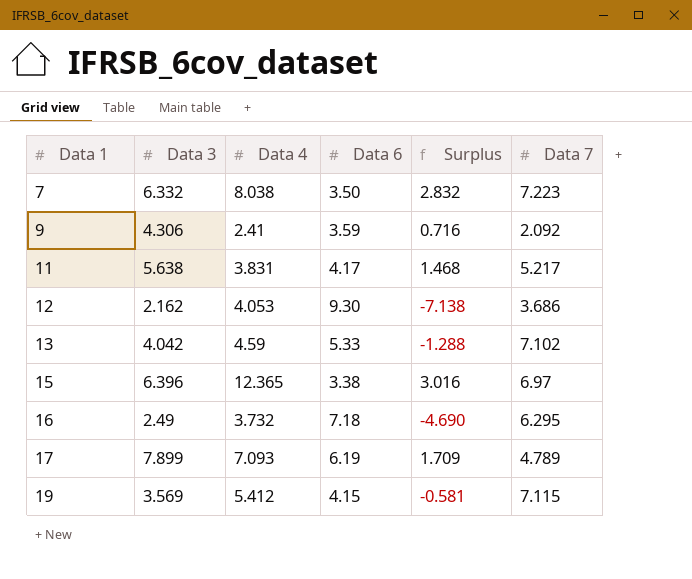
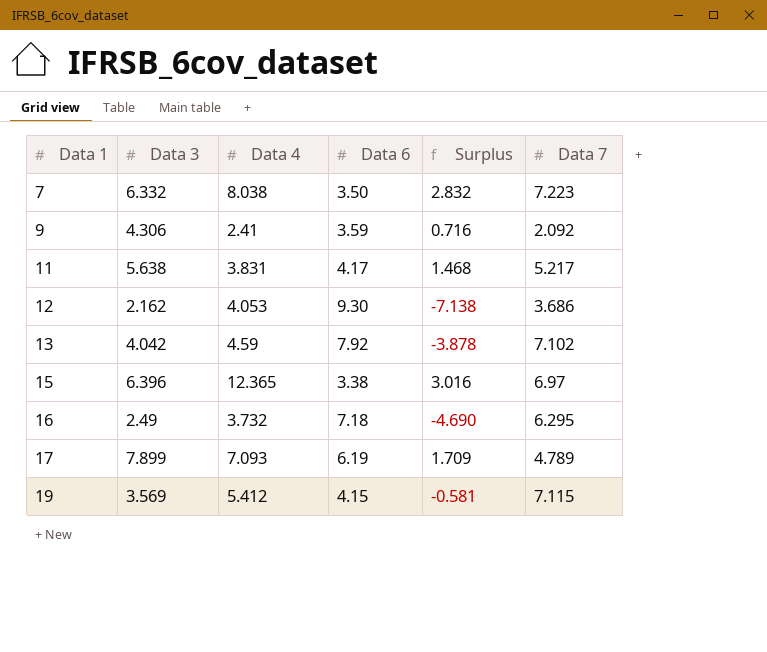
13 | Data 6: 5.33 -> 7.92
13 | Surplus: -1.288 -> -3.878

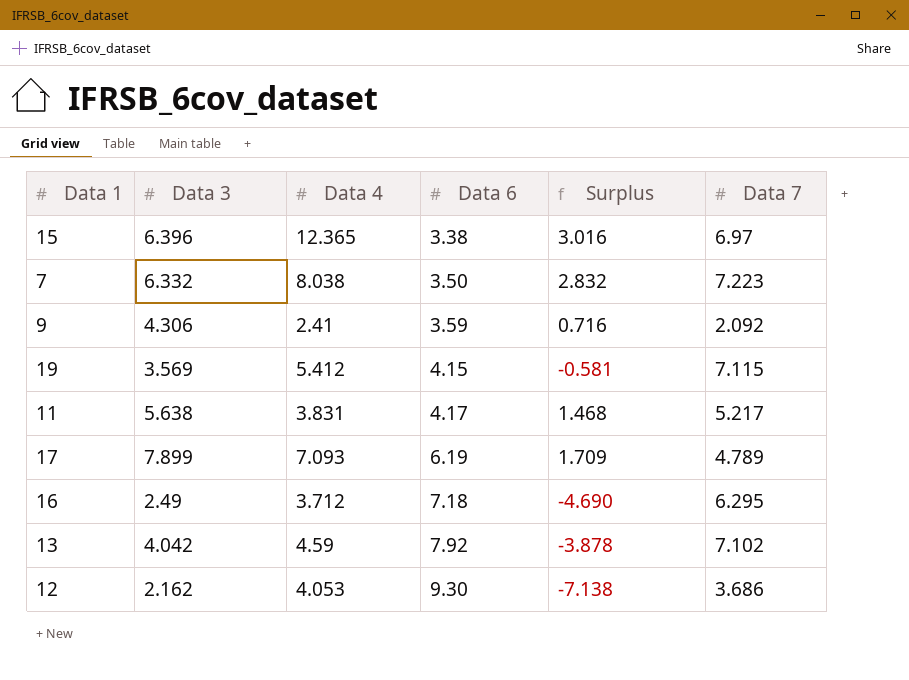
row order: Data 1 ascending -> Data 6 ascending
16 | Data 4: 3.732 -> 3.712

